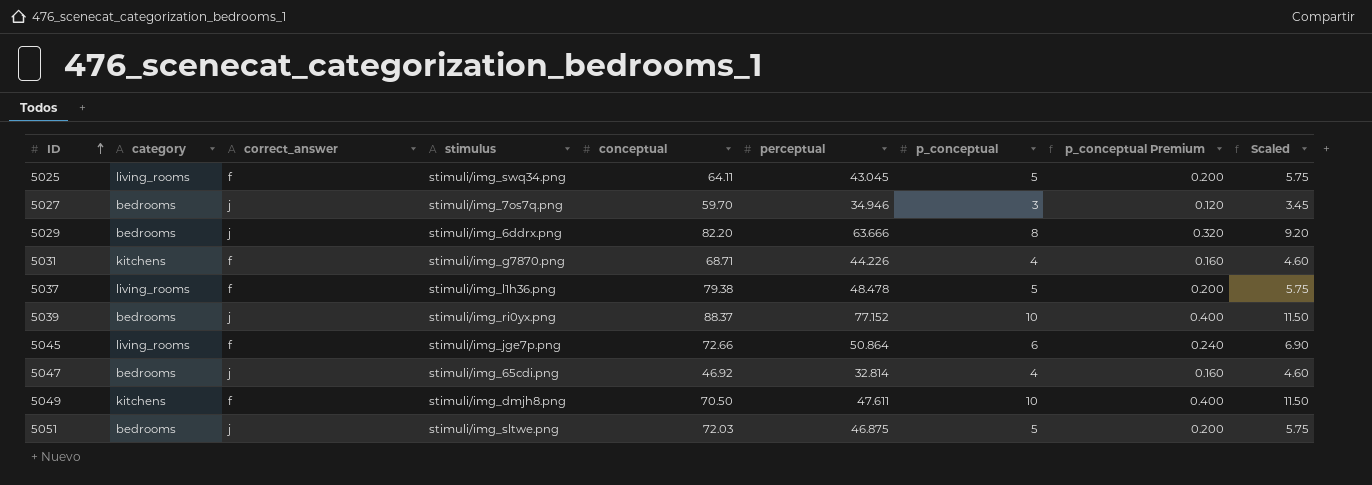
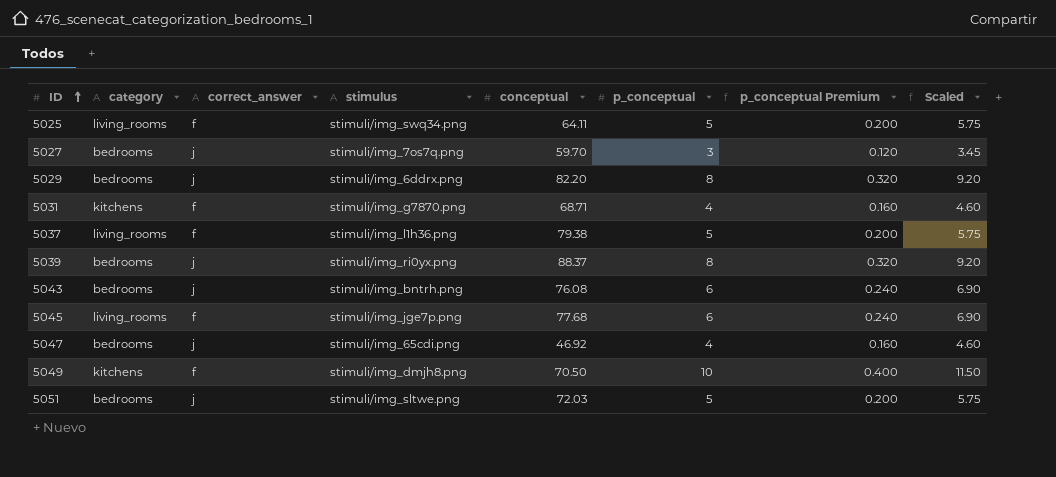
column perceptual | position: 6 -> none
5039 | p_conceptual: 10 -> 8
5039 | p_conceptual Premium: 0.400 -> 0.320
5039 | Scaled: 11.50 -> 9.20
row 5043: none -> bedrooms | j | stimuli/img_bntrh.png | 76.08 | 6 | 0.240 | 6.90
5045 | conceptual: 72.66 -> 77.68

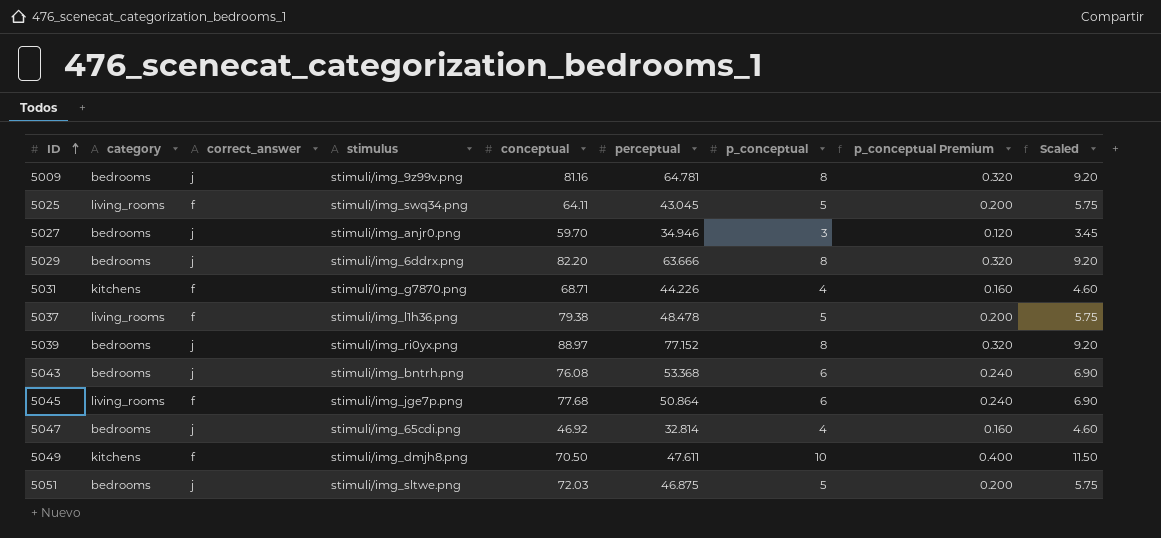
column perceptual | position: none -> 6
row 5009: none -> bedrooms | j | stimuli/img_9z99v.png | 81.16 | 64.781 | 8 | 0.320 | 9.20
5027 | stimulus: stimuli/img_7os7q.png -> stimuli/img_anjr0.png
5039 | conceptual: 88.37 -> 88.97

